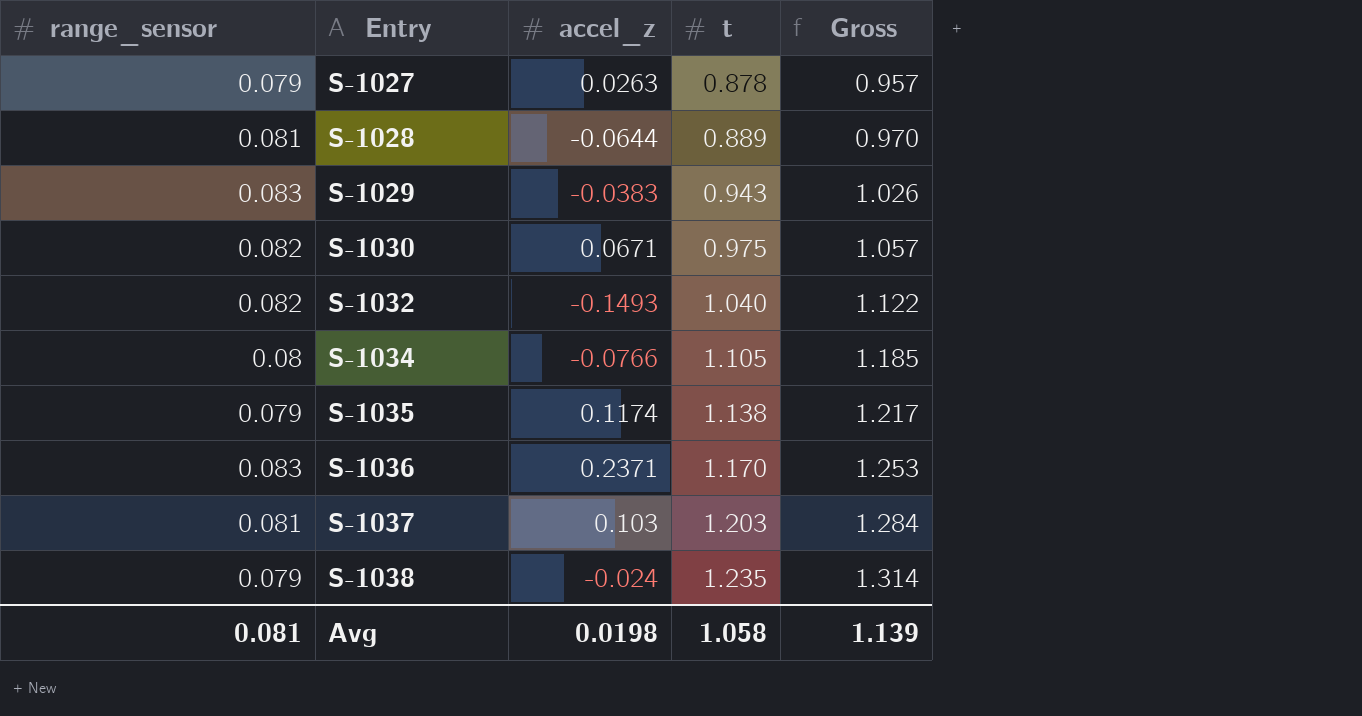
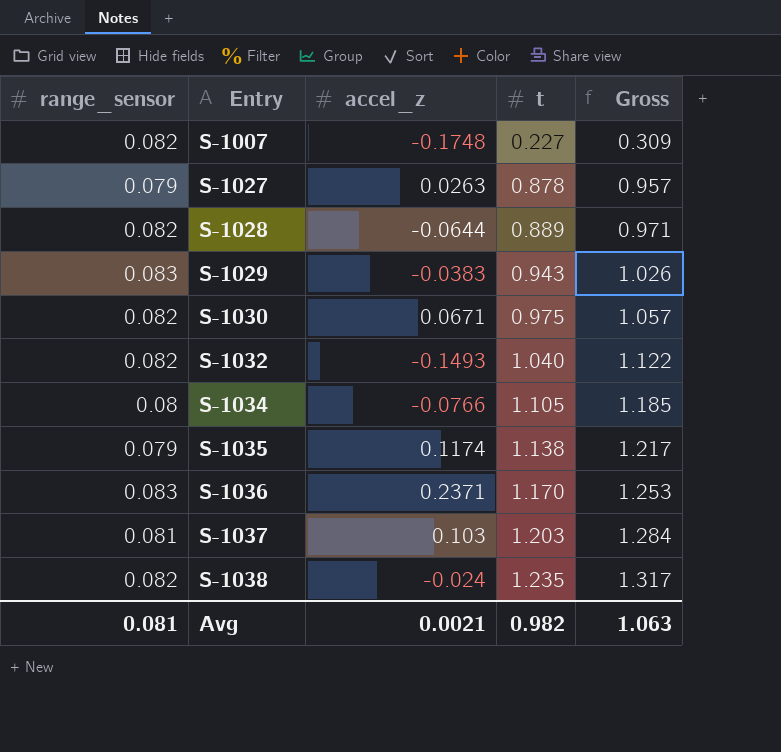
row S-1007: none -> 0.082 | -0.1748 | 0.227 | 0.309
S-1028 | range_sensor: 0.081 -> 0.082
S-1028 | Gross: 0.970 -> 0.971
S-1038 | range_sensor: 0.079 -> 0.082
S-1038 | Gross: 1.314 -> 1.317
Avg | accel_z: 0.0198 -> 0.0021
Avg | t: 1.058 -> 0.982
Avg | Gross: 1.139 -> 1.063

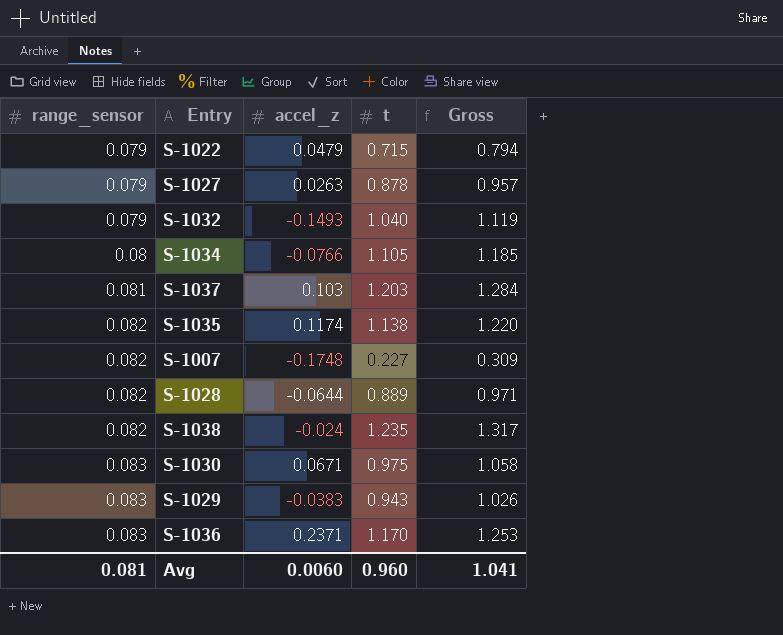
row order: Entry ascending -> range_sensor ascending
row S-1022: none -> 0.079 | 0.0479 | 0.715 | 0.794
S-1032 | range_sensor: 0.082 -> 0.079
S-1032 | Gross: 1.122 -> 1.119
S-1035 | range_sensor: 0.079 -> 0.082
S-1035 | Gross: 1.217 -> 1.220
S-1030 | range_sensor: 0.082 -> 0.083
S-1030 | Gross: 1.057 -> 1.058
Avg | accel_z: 0.0021 -> 0.0060
Avg | t: 0.982 -> 0.960
Avg | Gross: 1.063 -> 1.041

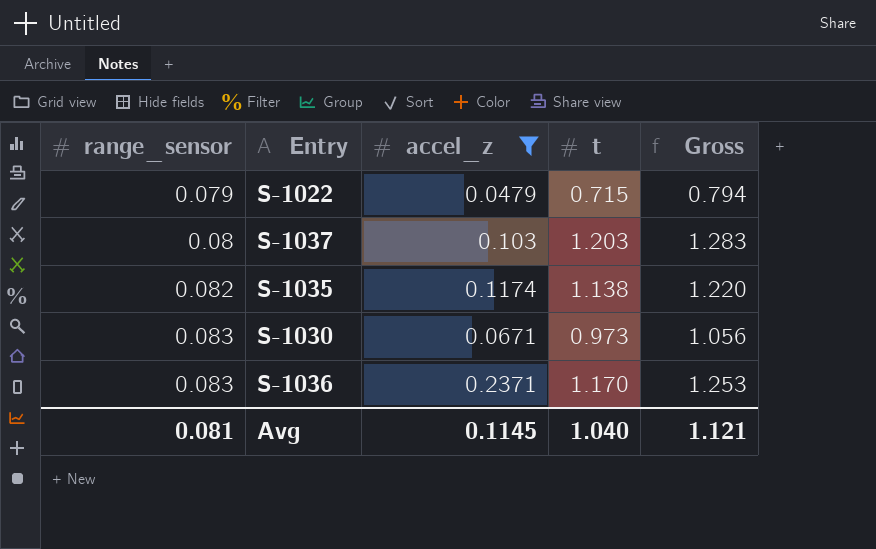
filter: none -> accel_z >= 0.0479
S-1037 | range_sensor: 0.081 -> 0.08
S-1037 | Gross: 1.284 -> 1.283
S-1030 | t: 0.975 -> 0.973
S-1030 | Gross: 1.058 -> 1.056
Avg | accel_z: 0.0060 -> 0.1145
Avg | t: 0.960 -> 1.040
Avg | Gross: 1.041 -> 1.121

